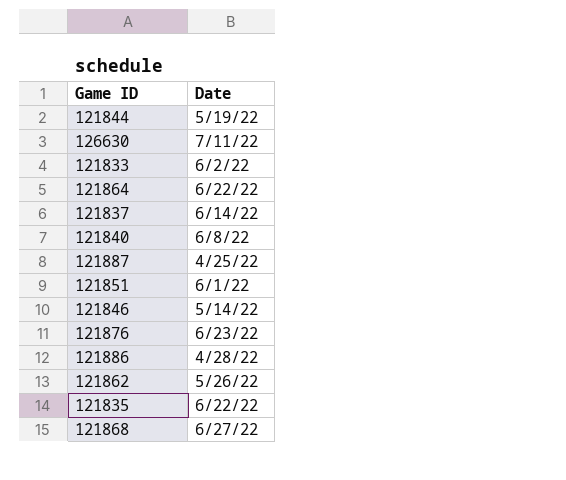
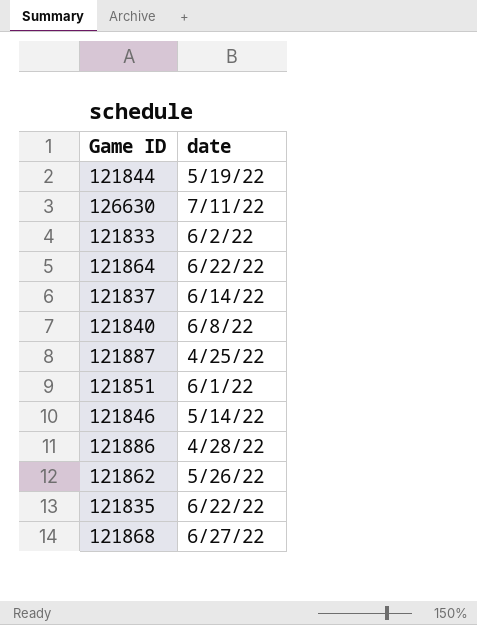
column name: Date -> date
row 121876: 6/23/22 -> none

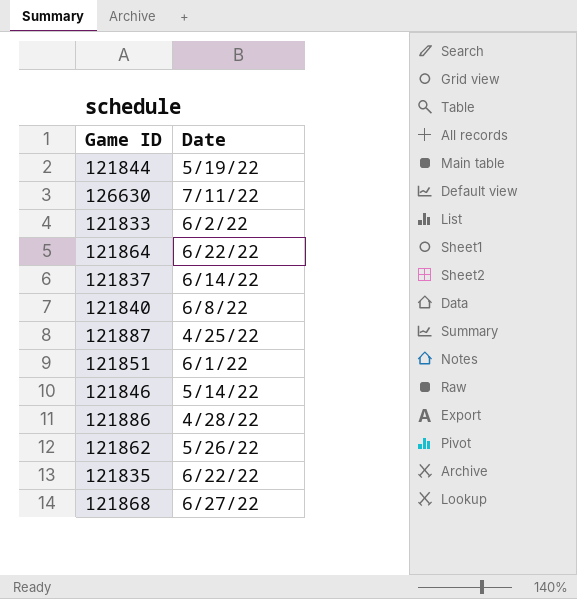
column name: date -> Date

